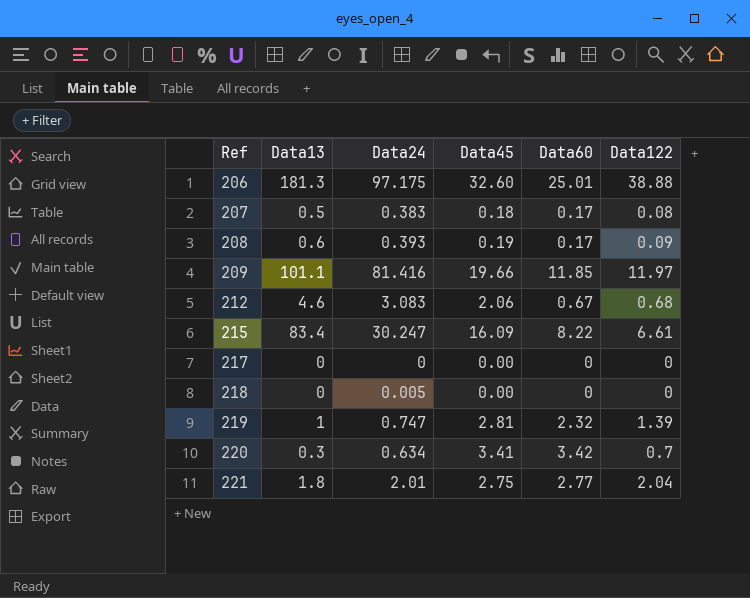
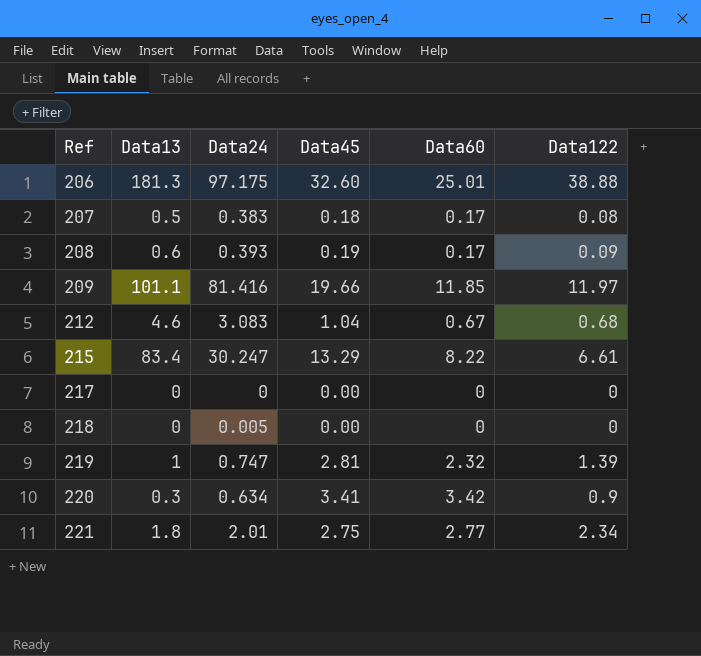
212 | Data45: 2.06 -> 1.04
215 | Data45: 16.09 -> 13.29
220 | Data122: 0.7 -> 0.9
221 | Data122: 2.04 -> 2.34

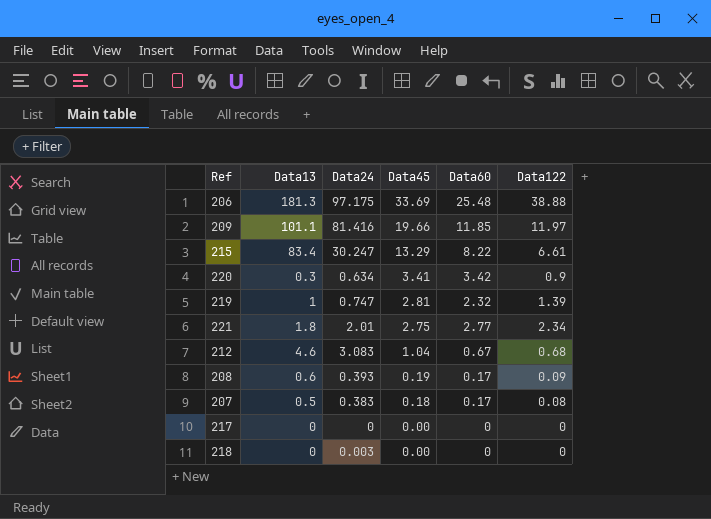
row order: Ref ascending -> Data45 descending
206 | Data45: 32.60 -> 33.69
206 | Data60: 25.01 -> 25.48
218 | Data24: 0.005 -> 0.003

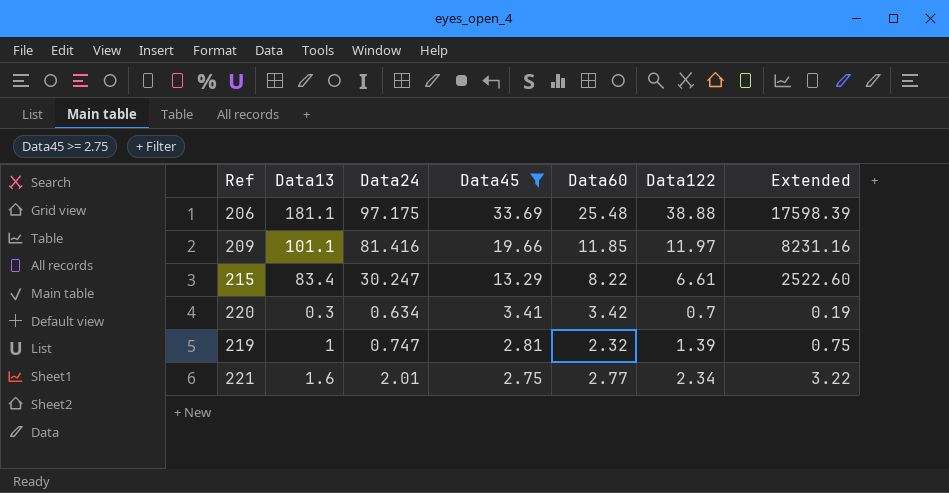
filter: none -> Data45 >= 2.75
column Extended | formula: none -> [Data13] * [Data24]
206 | Data13: 181.3 -> 181.1
220 | Data122: 0.9 -> 0.7
221 | Data13: 1.8 -> 1.6

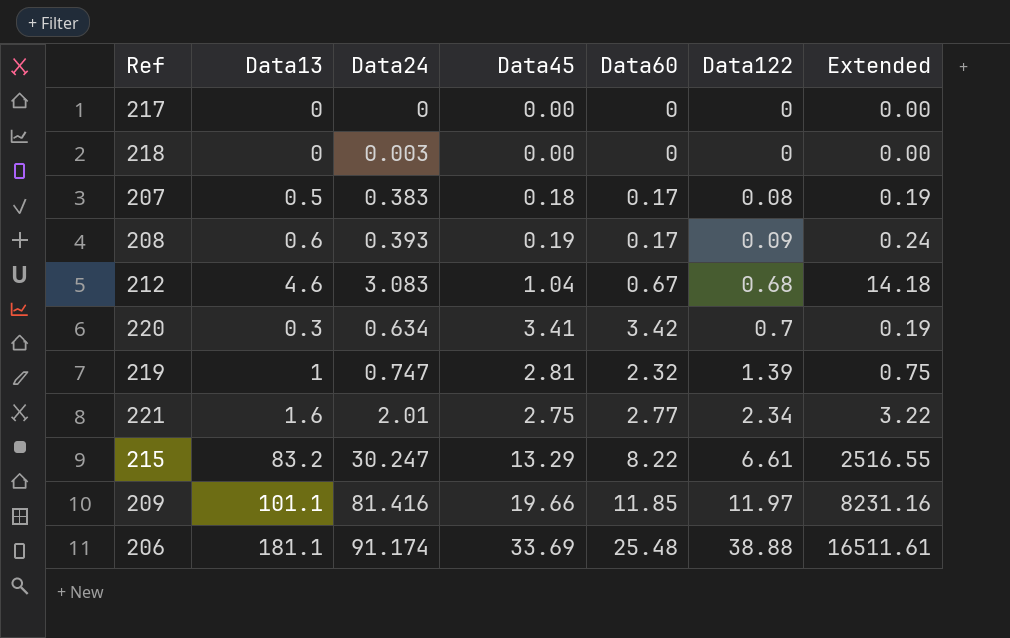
filter: Data45 >= 2.75 -> none
row order: Data45 descending -> Data122 ascending
215 | Data13: 83.4 -> 83.2
215 | Extended: 2522.60 -> 2516.55
206 | Data24: 97.175 -> 91.174
206 | Extended: 17598.39 -> 16511.61

